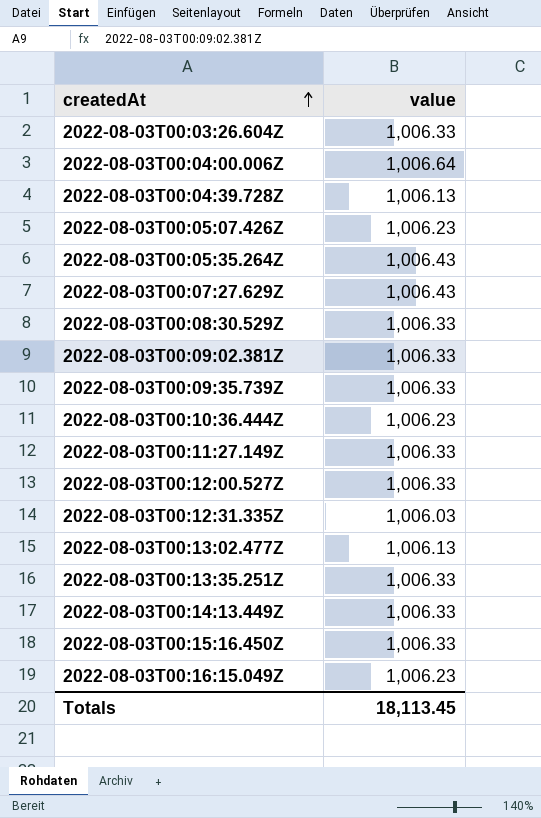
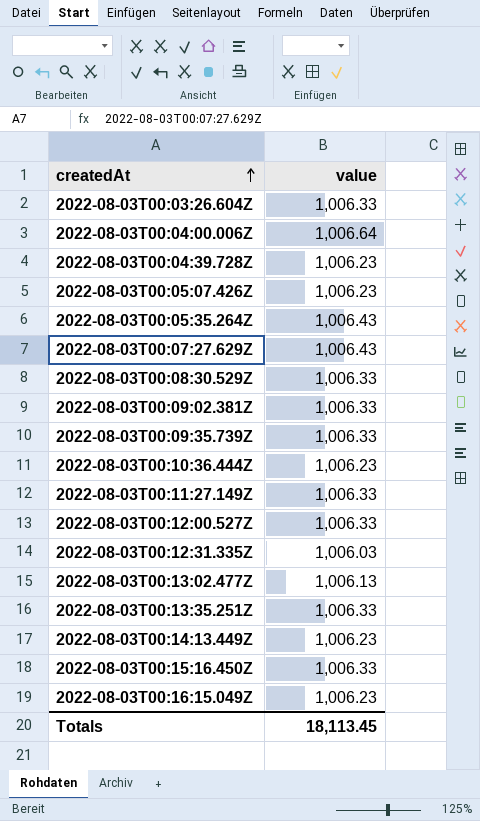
2022-08-03T00:04:39.728Z | value: 1,006.13 -> 1,006.23
2022-08-03T00:14:13.449Z | value: 1,006.33 -> 1,006.23

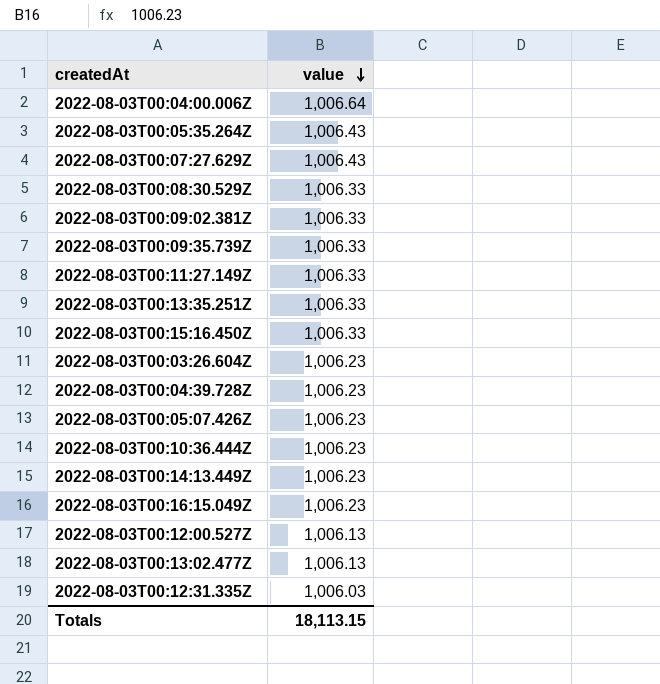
row order: createdAt ascending -> value descending
2022-08-03T00:03:26.604Z | value: 1,006.33 -> 1,006.23
2022-08-03T00:12:00.527Z | value: 1,006.33 -> 1,006.13
Totals | value: 18,113.45 -> 18,113.15

